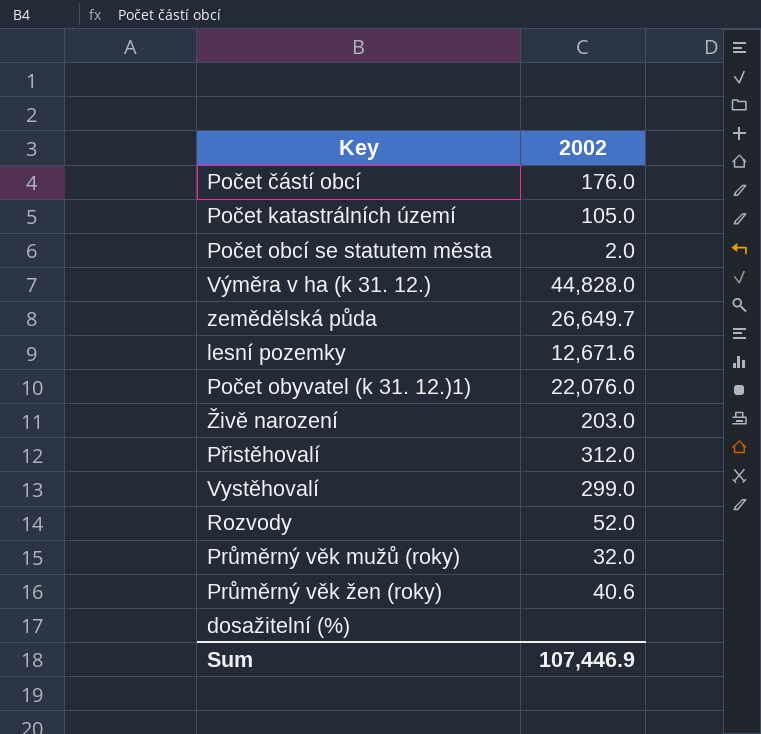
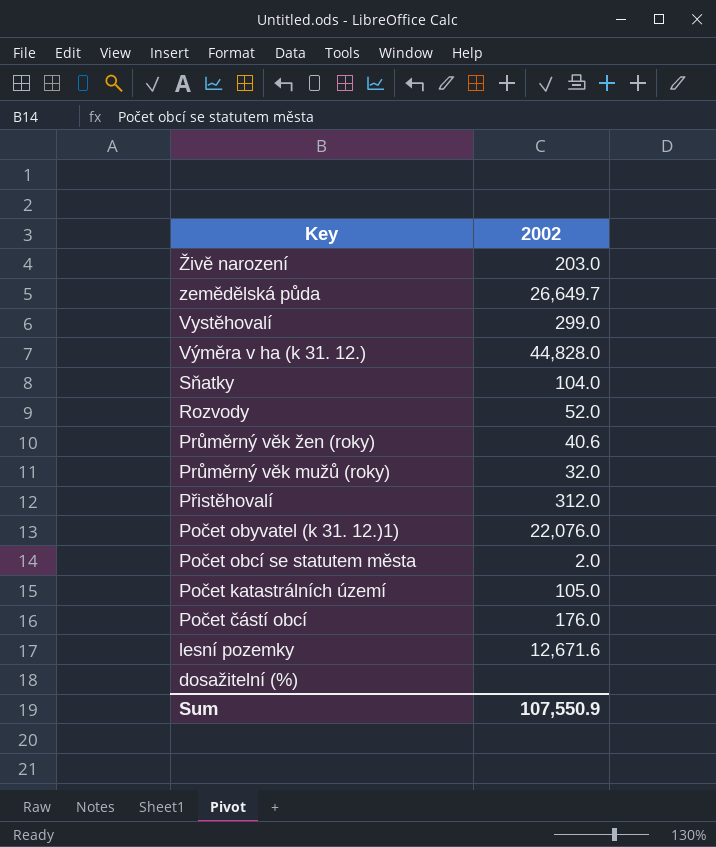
row order: none -> Key descending
row Sňatky: none -> 104.0
Sum | 2002: 107,446.9 -> 107,550.9

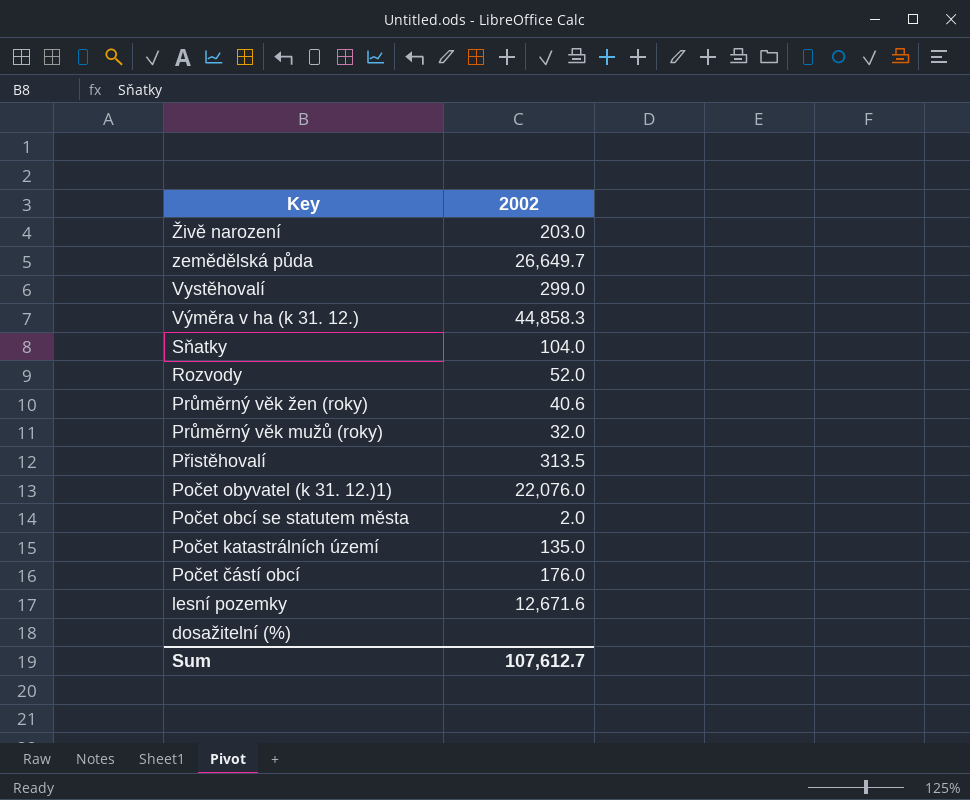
Výměra v ha (k 31. 12.) | 2002: 44,828.0 -> 44,858.3
Přistěhovalí | 2002: 312.0 -> 313.5
Počet katastrálních území | 2002: 105.0 -> 135.0
Sum | 2002: 107,550.9 -> 107,612.7

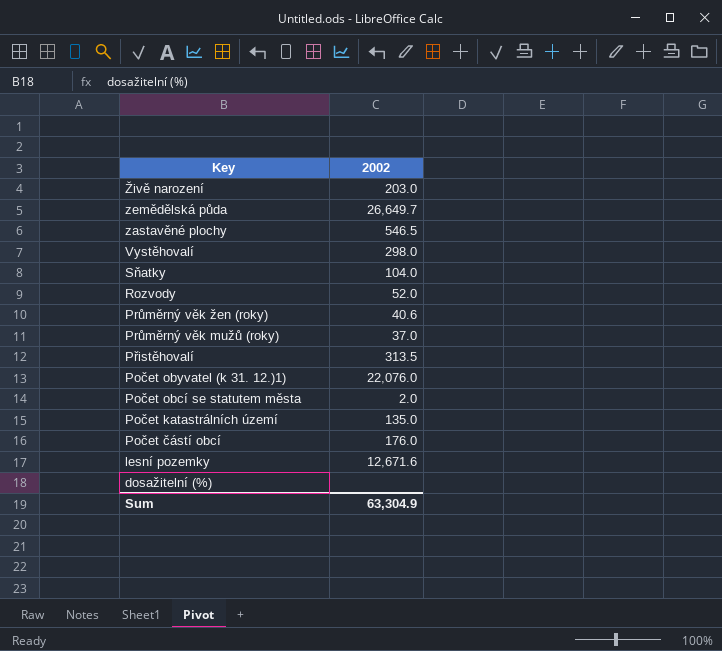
row Výměra v ha (k 31. 12.): 44,858.3 -> none
row zastavěné plochy: none -> 546.5
Vystěhovalí | 2002: 299.0 -> 298.0
Průměrný věk mužů (roky) | 2002: 32.0 -> 37.0
Sum | 2002: 107,612.7 -> 63,304.9

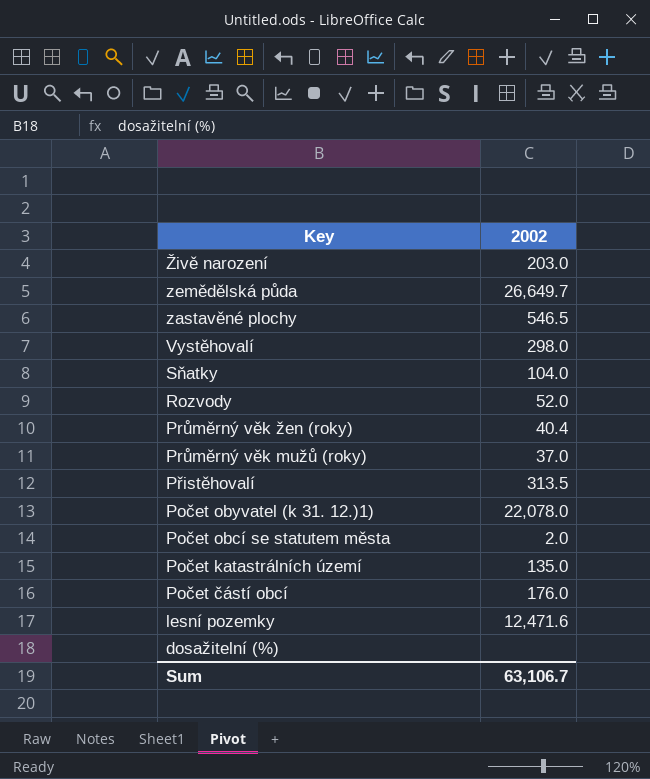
Průměrný věk žen (roky) | 2002: 40.6 -> 40.4
Počet obyvatel (k 31. 12.)1) | 2002: 22,076.0 -> 22,078.0
lesní pozemky | 2002: 12,671.6 -> 12,471.6
Sum | 2002: 63,304.9 -> 63,106.7

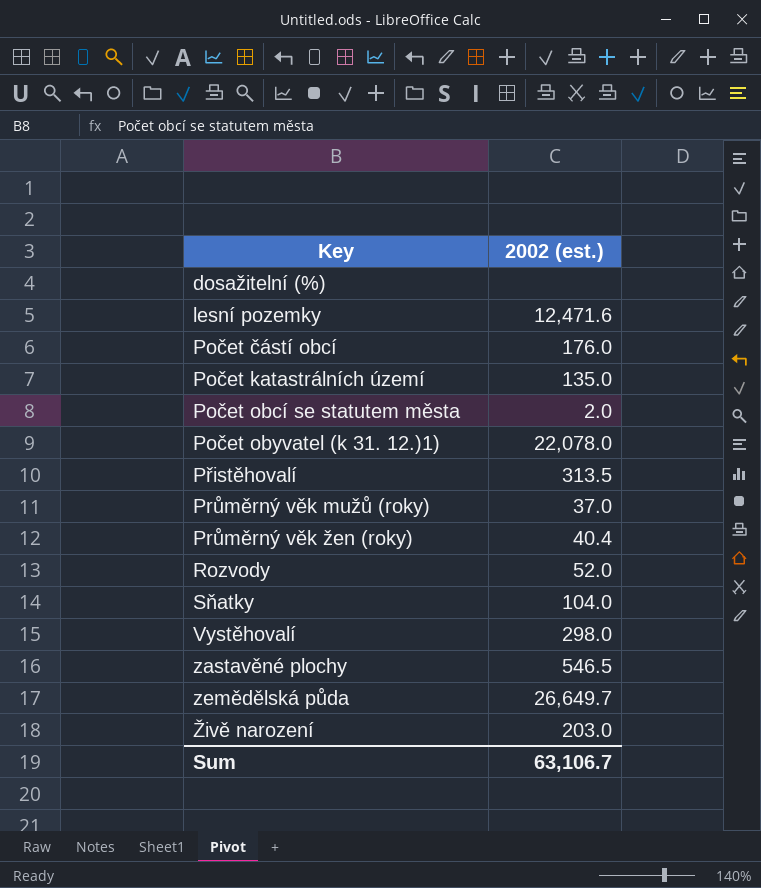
row order: Key descending -> Key ascending
column name: 2002 -> 2002 (est.)

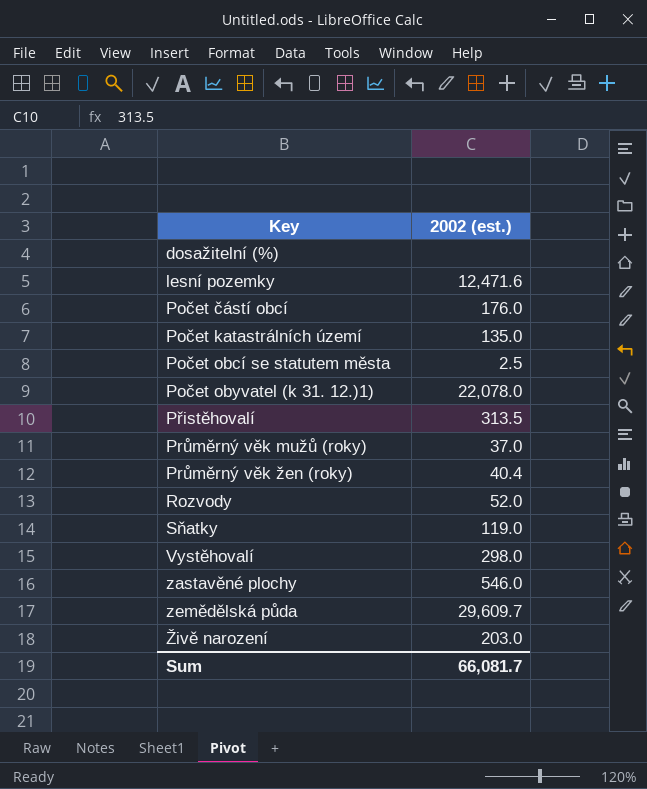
Počet obcí se statutem města | 2002 (est.): 2.0 -> 2.5
Sňatky | 2002 (est.): 104.0 -> 119.0
zastavěné plochy | 2002 (est.): 546.5 -> 546.0
zemědělská půda | 2002 (est.): 26,649.7 -> 29,609.7
Sum | 2002 (est.): 63,106.7 -> 66,081.7

